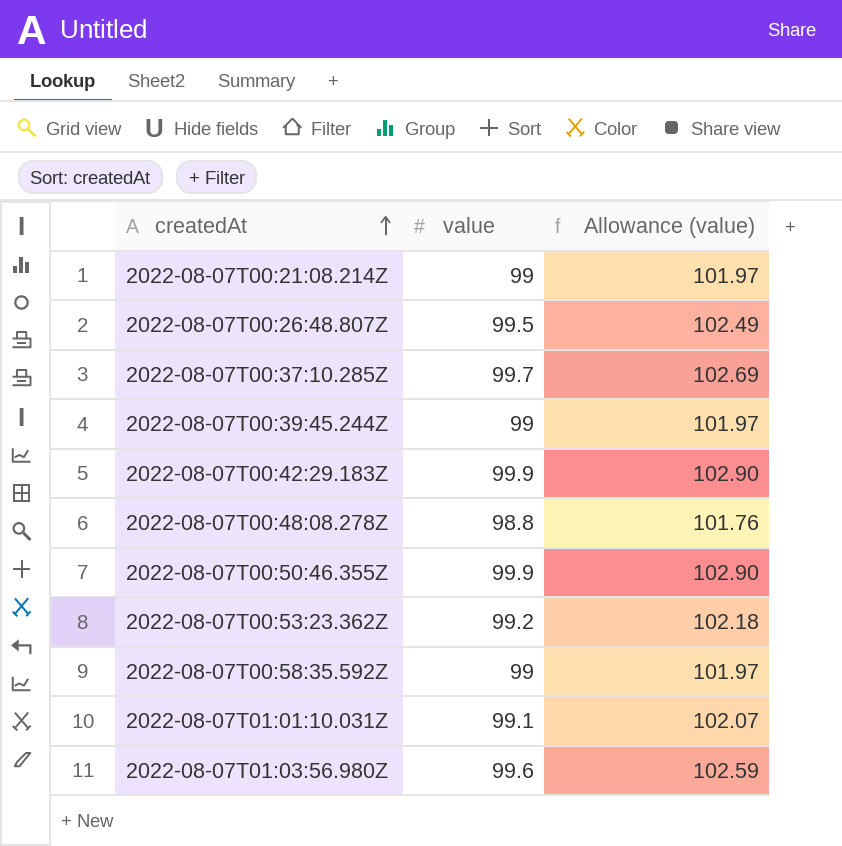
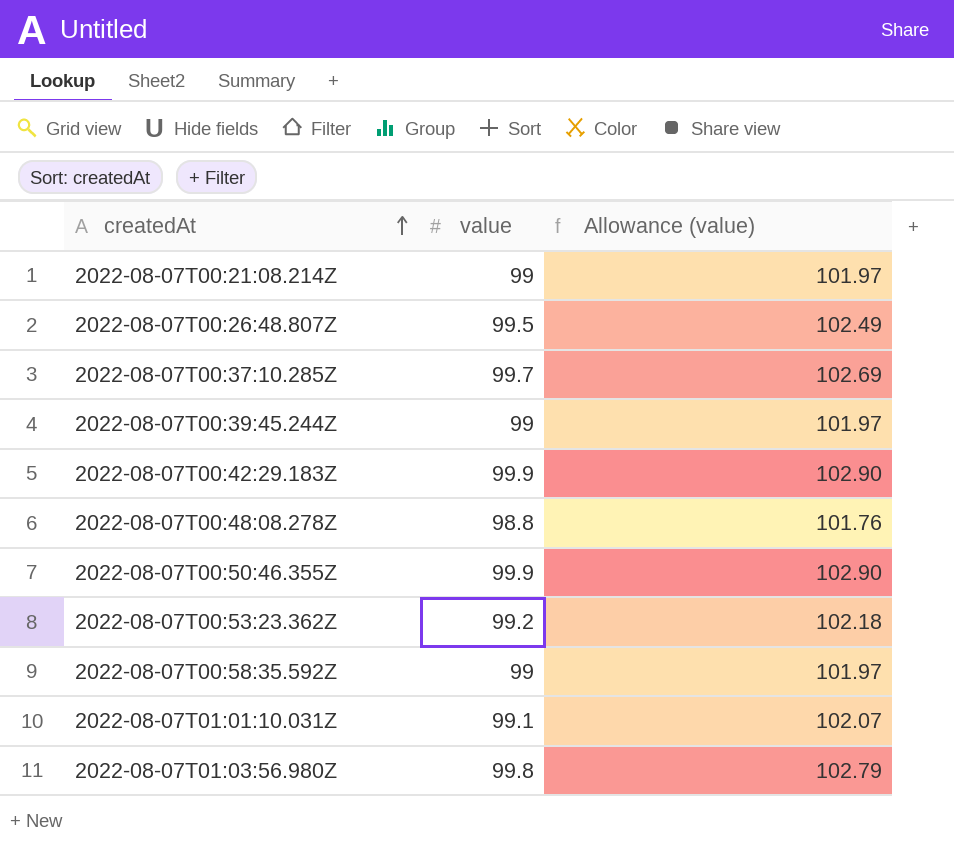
2022-08-07T01:03:56.980Z | value: 99.6 -> 99.8
2022-08-07T01:03:56.980Z | Allowance (value): 102.59 -> 102.79

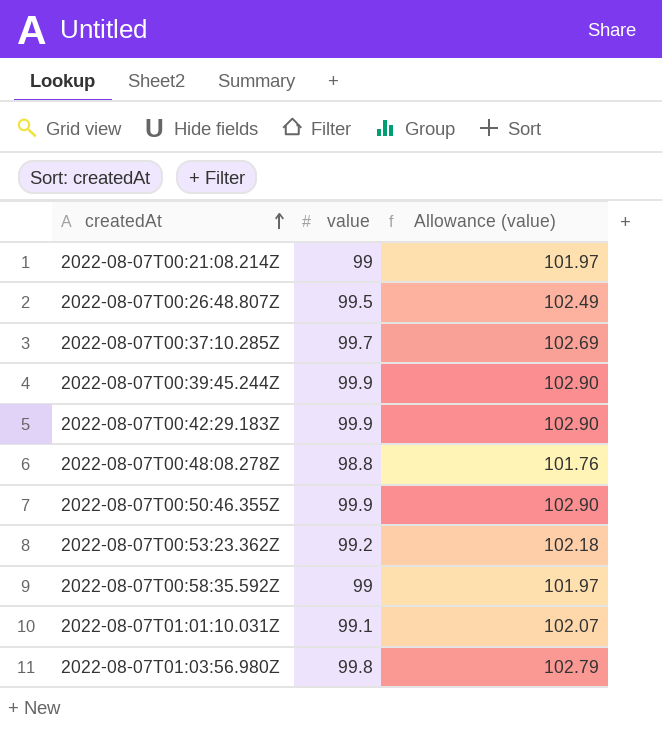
2022-08-07T00:39:45.244Z | value: 99 -> 99.9
2022-08-07T00:39:45.244Z | Allowance (value): 101.97 -> 102.90

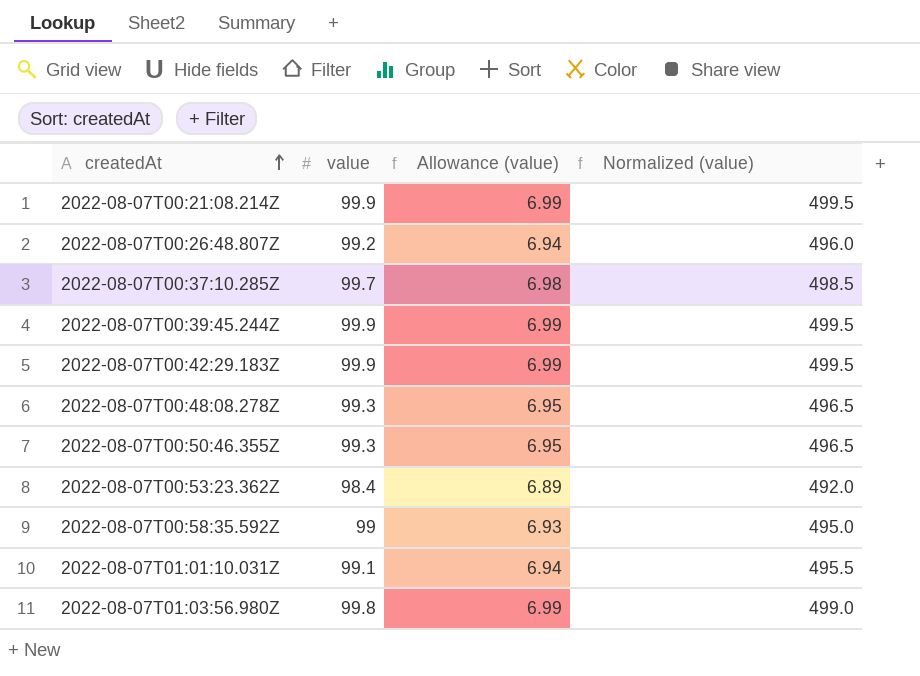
column Allowance (value) | formula: [value] * 1.03 -> [value] * 0.07
column Normalized (value) | formula: none -> [value] * 5
2022-08-07T00:21:08.214Z | value: 99 -> 99.9
2022-08-07T00:26:48.807Z | value: 99.5 -> 99.2
2022-08-07T00:48:08.278Z | value: 98.8 -> 99.3
2022-08-07T00:50:46.355Z | value: 99.9 -> 99.3
2022-08-07T00:53:23.362Z | value: 99.2 -> 98.4

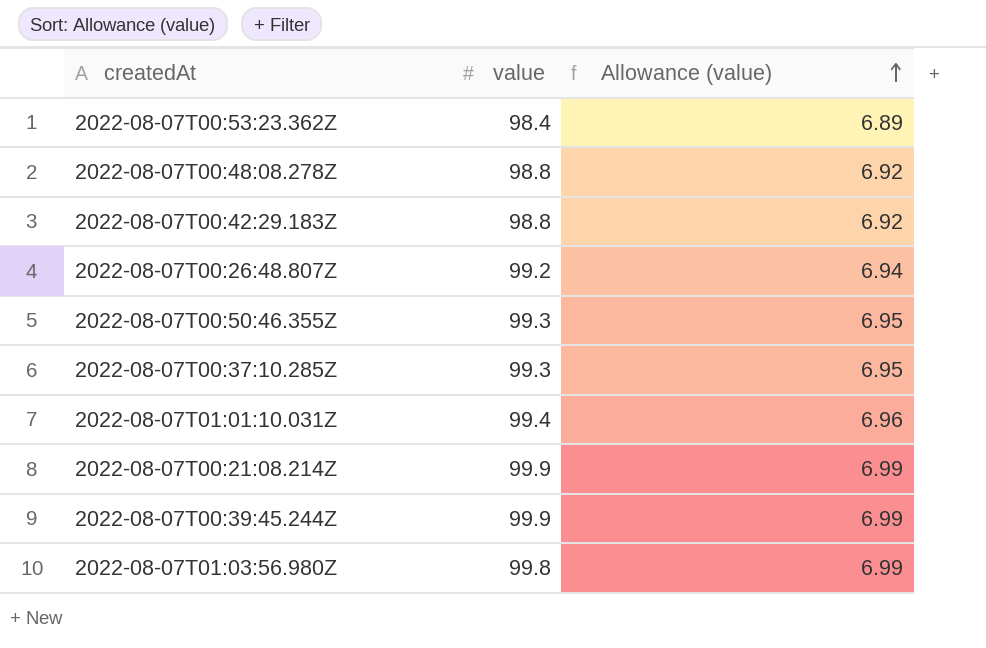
row order: createdAt ascending -> Allowance (value) ascending
column Normalized (value) | formula: [value] * 5 -> none
row 2022-08-07T00:58:35.592Z: 99 | 6.93 | 495.0 -> none
2022-08-07T00:48:08.278Z | value: 99.3 -> 98.8
2022-08-07T00:48:08.278Z | Allowance (value): 6.95 -> 6.92
2022-08-07T00:42:29.183Z | value: 99.9 -> 98.8
2022-08-07T00:42:29.183Z | Allowance (value): 6.99 -> 6.92
2022-08-07T00:37:10.285Z | value: 99.7 -> 99.3
2022-08-07T00:37:10.285Z | Allowance (value): 6.98 -> 6.95
2022-08-07T01:01:10.031Z | value: 99.1 -> 99.4
2022-08-07T01:01:10.031Z | Allowance (value): 6.94 -> 6.96

